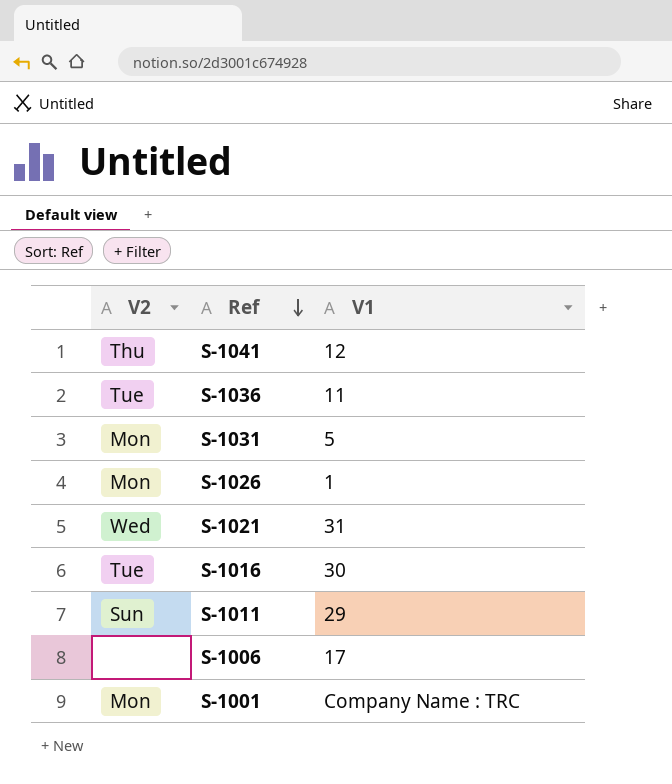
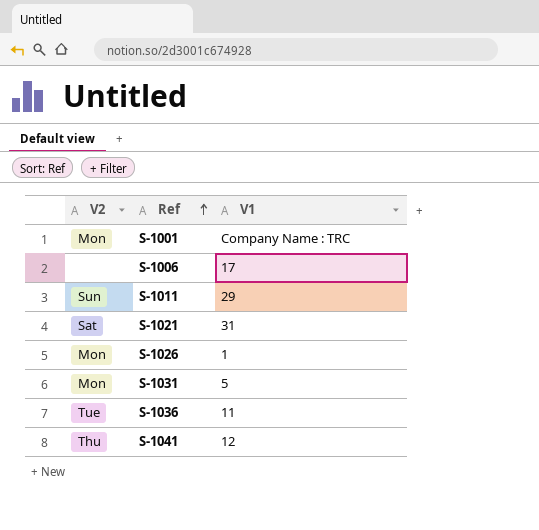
row order: Ref descending -> Ref ascending
row S-1016: Tue | 30 -> none
S-1021 | V2: Wed -> Sat

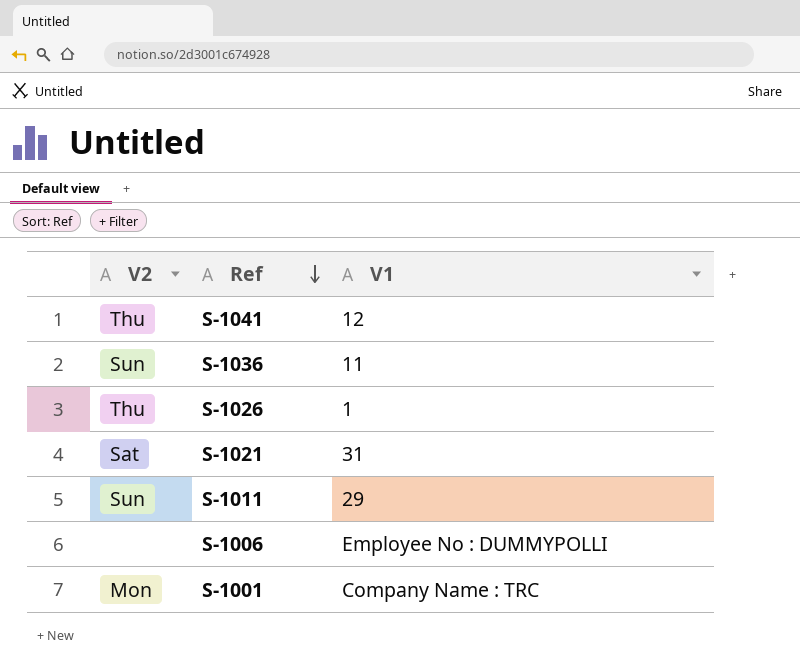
row order: Ref ascending -> Ref descending
row S-1031: Mon | 5 -> none
S-1036 | V2: Tue -> Sun
S-1026 | V2: Mon -> Thu
S-1006 | V1: 17 -> Employee No : DUMMYPOLLI

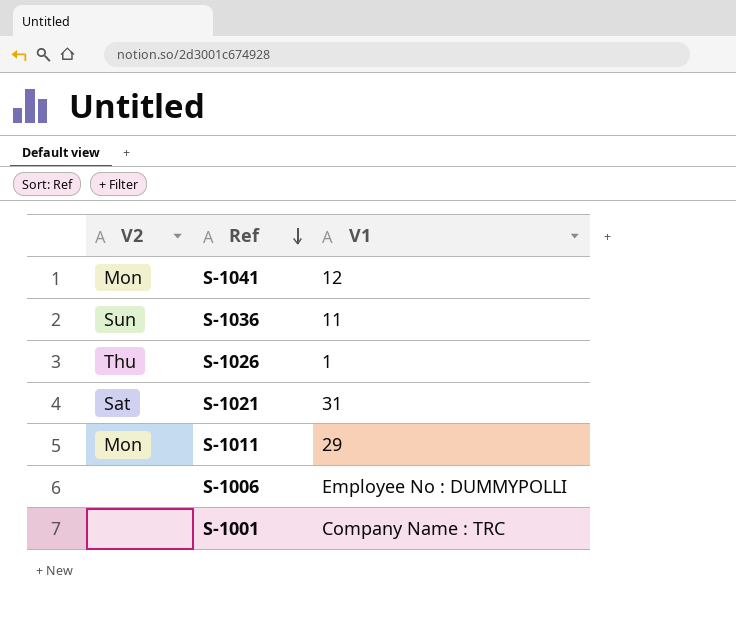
S-1041 | V2: Thu -> Mon
S-1011 | V2: Sun -> Mon
S-1001 | V2: Mon -> none

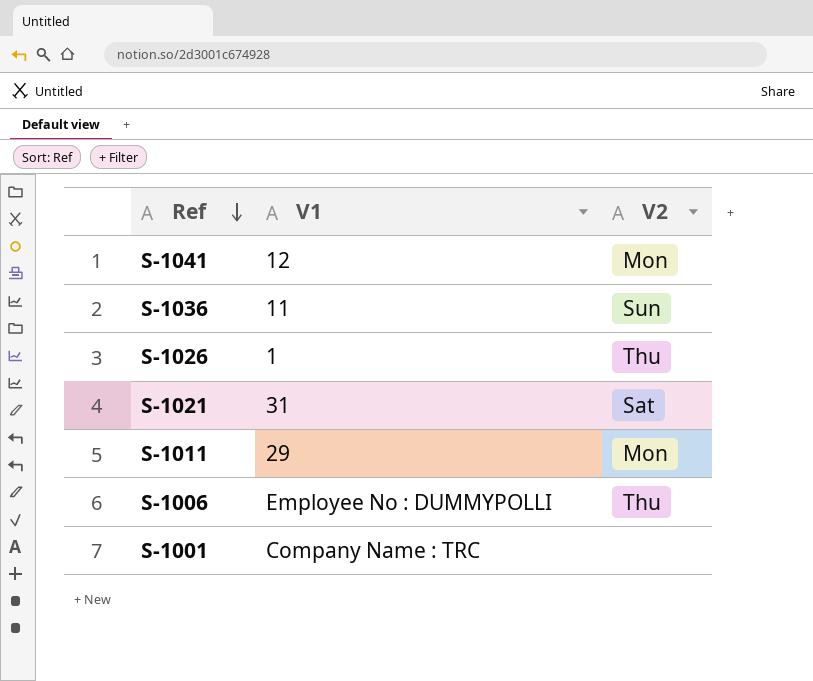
column V2 | position: 1 -> 3
S-1006 | V2: none -> Thu

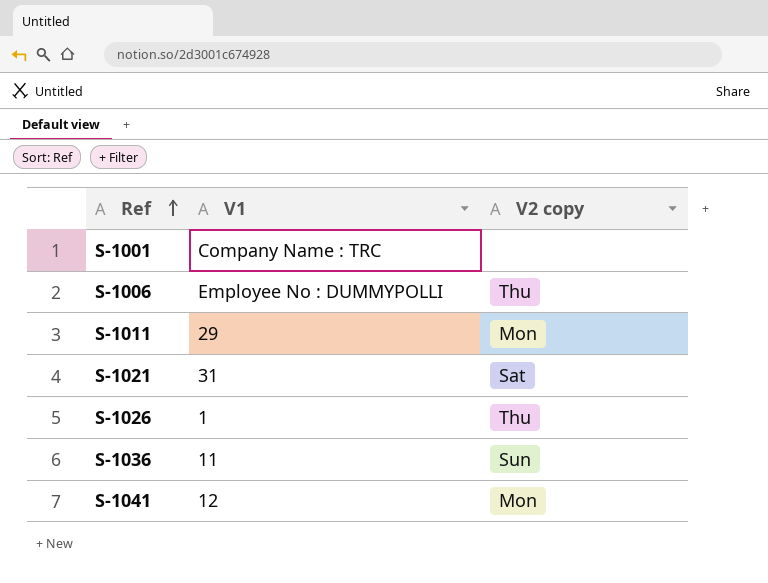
row order: Ref descending -> Ref ascending
column name: V2 -> V2 copy

